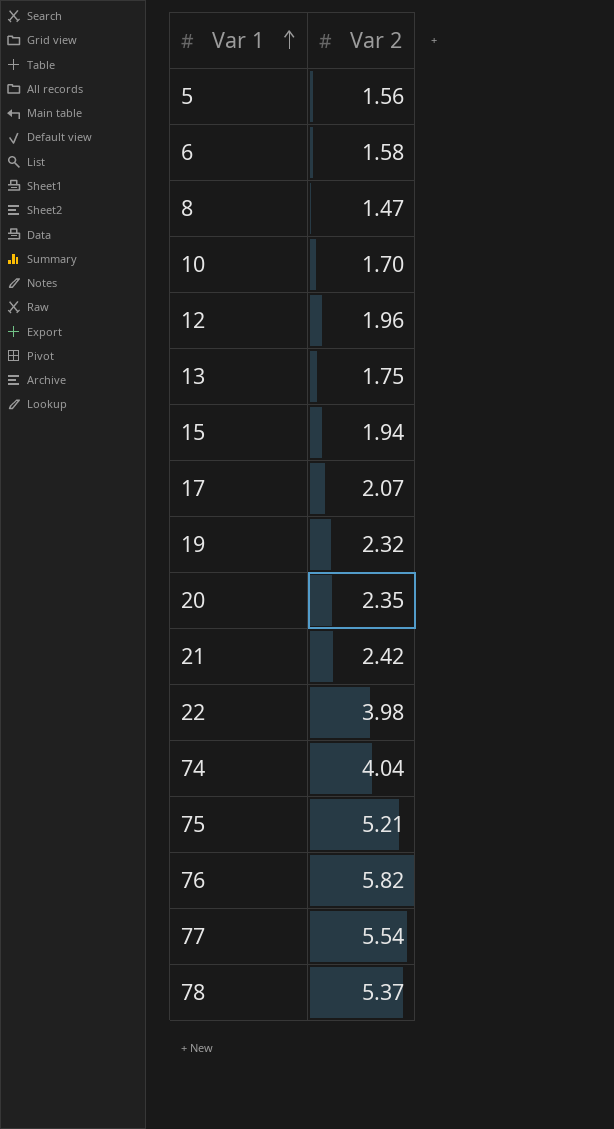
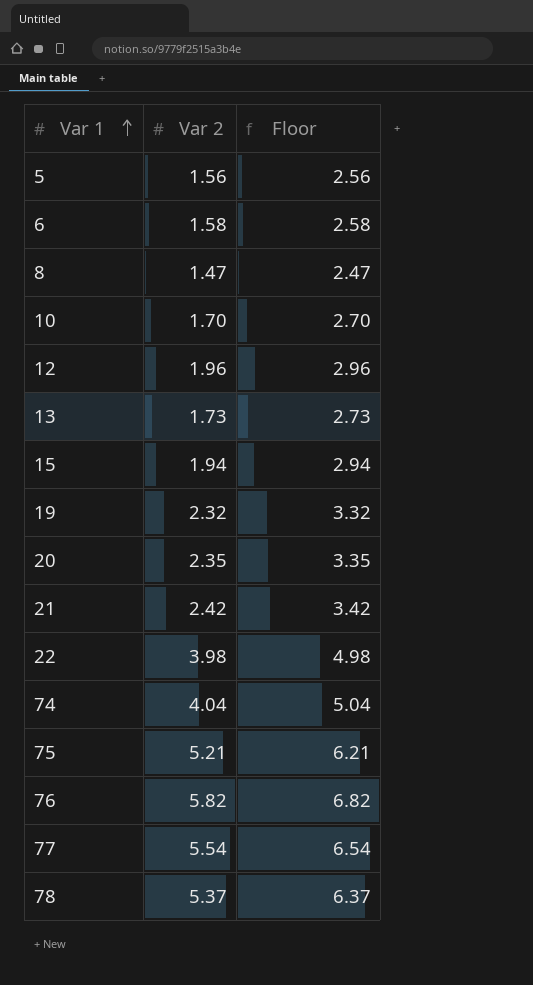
column Floor | formula: none -> [Var 2] + 1
row 17: 2.07 -> none
13 | Var 2: 1.75 -> 1.73

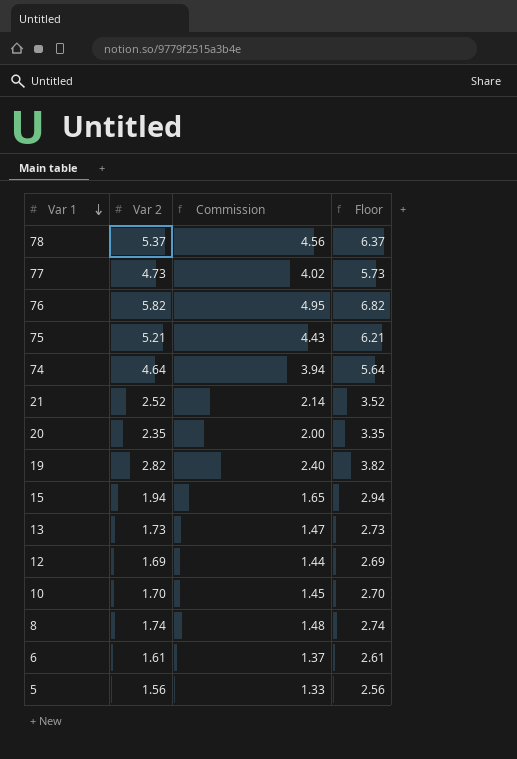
row order: Var 1 ascending -> Var 1 descending
column Commission | formula: none -> [Var 2] * 0.85
row 22: 3.98 | 4.98 -> none
77 | Var 2: 5.54 -> 4.73
77 | Floor: 6.54 -> 5.73
74 | Var 2: 4.04 -> 4.64
74 | Floor: 5.04 -> 5.64
21 | Var 2: 2.42 -> 2.52
21 | Floor: 3.42 -> 3.52
19 | Var 2: 2.32 -> 2.82
19 | Floor: 3.32 -> 3.82
12 | Var 2: 1.96 -> 1.69
12 | Floor: 2.96 -> 2.69
8 | Var 2: 1.47 -> 1.74
8 | Floor: 2.47 -> 2.74
6 | Var 2: 1.58 -> 1.61
6 | Floor: 2.58 -> 2.61

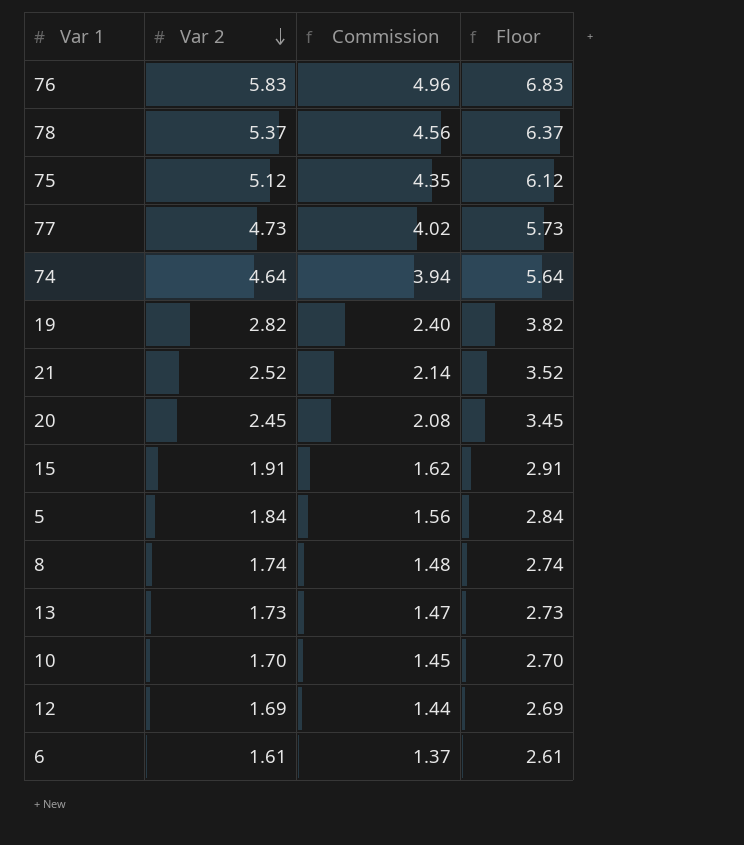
row order: Var 1 descending -> Var 2 descending
76 | Var 2: 5.82 -> 5.83
76 | Commission: 4.95 -> 4.96
76 | Floor: 6.82 -> 6.83
75 | Var 2: 5.21 -> 5.12
75 | Commission: 4.43 -> 4.35
75 | Floor: 6.21 -> 6.12
20 | Var 2: 2.35 -> 2.45
20 | Commission: 2.00 -> 2.08
20 | Floor: 3.35 -> 3.45
15 | Var 2: 1.94 -> 1.91
15 | Commission: 1.65 -> 1.62
15 | Floor: 2.94 -> 2.91
5 | Var 2: 1.56 -> 1.84
5 | Commission: 1.33 -> 1.56
5 | Floor: 2.56 -> 2.84

